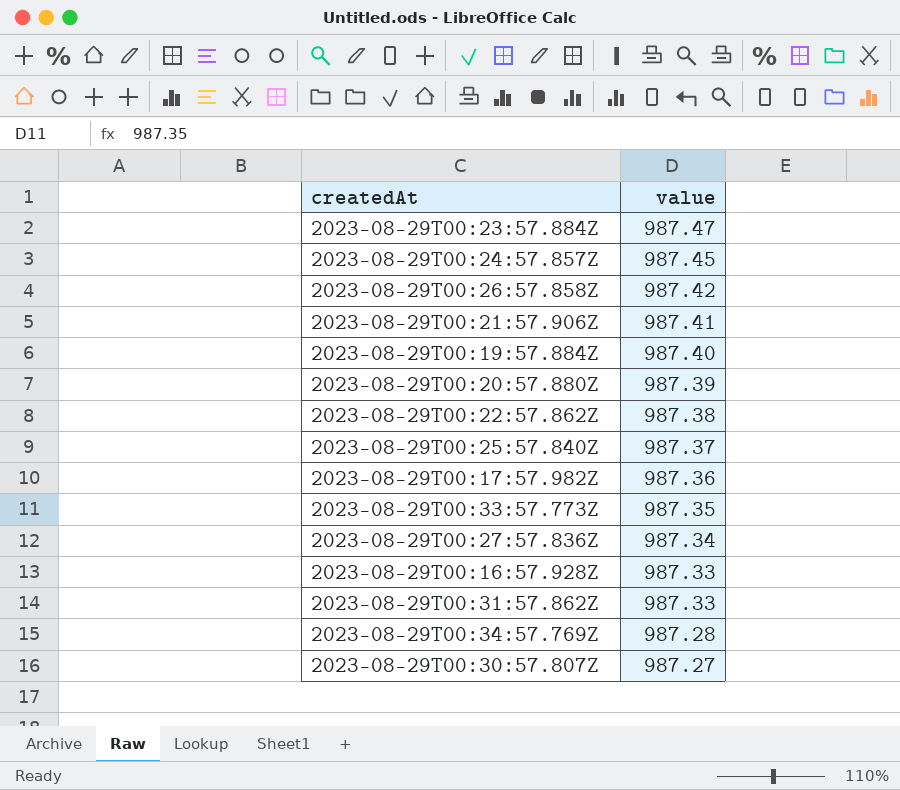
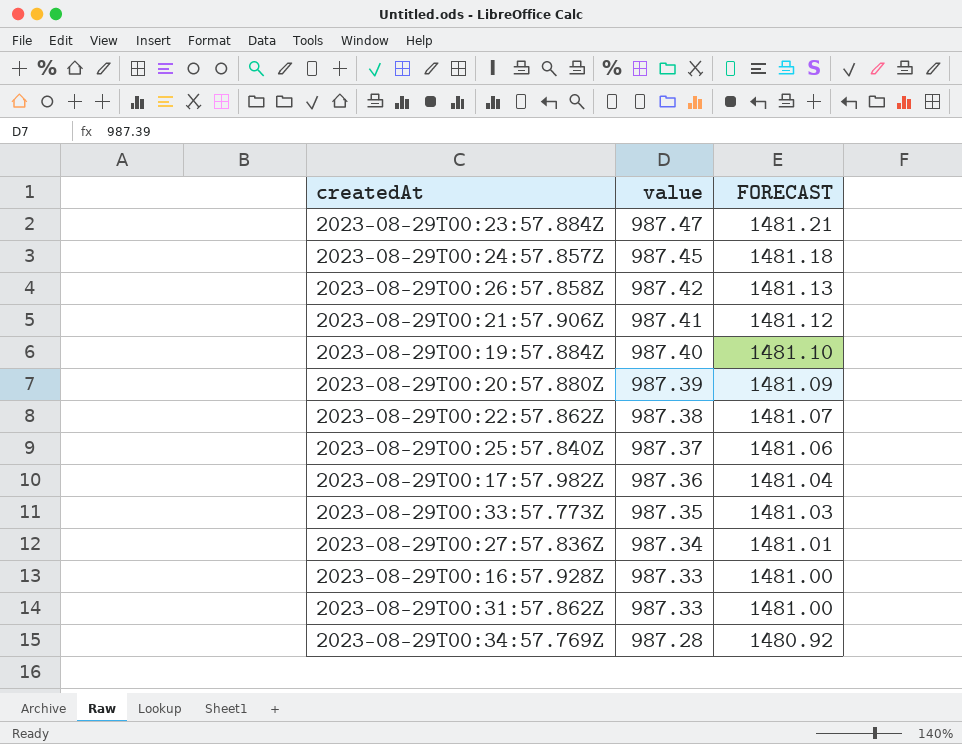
column FORECAST | formula: none -> [value] * 1.5
row 2023-08-29T00:30:57.807Z: 987.27 -> none

